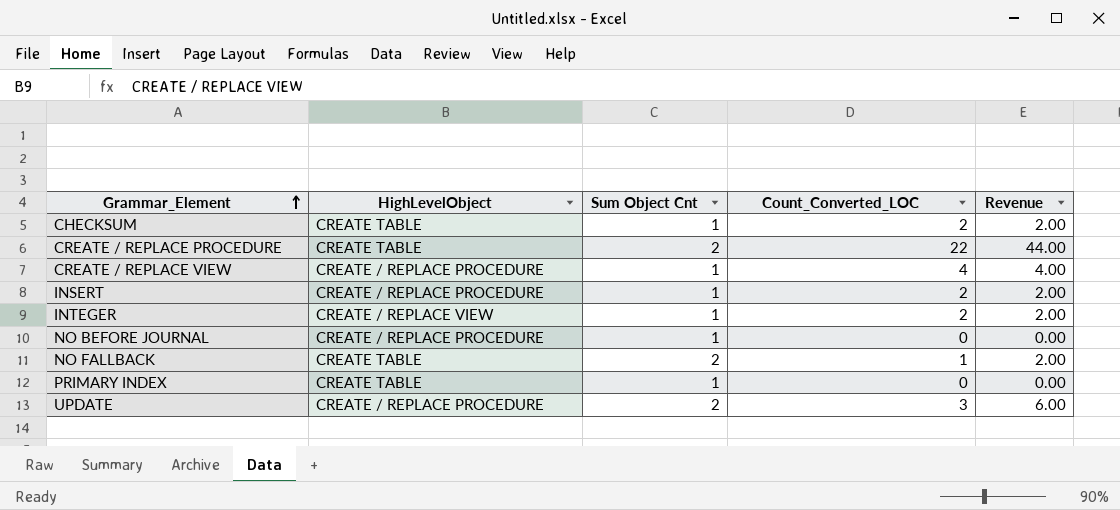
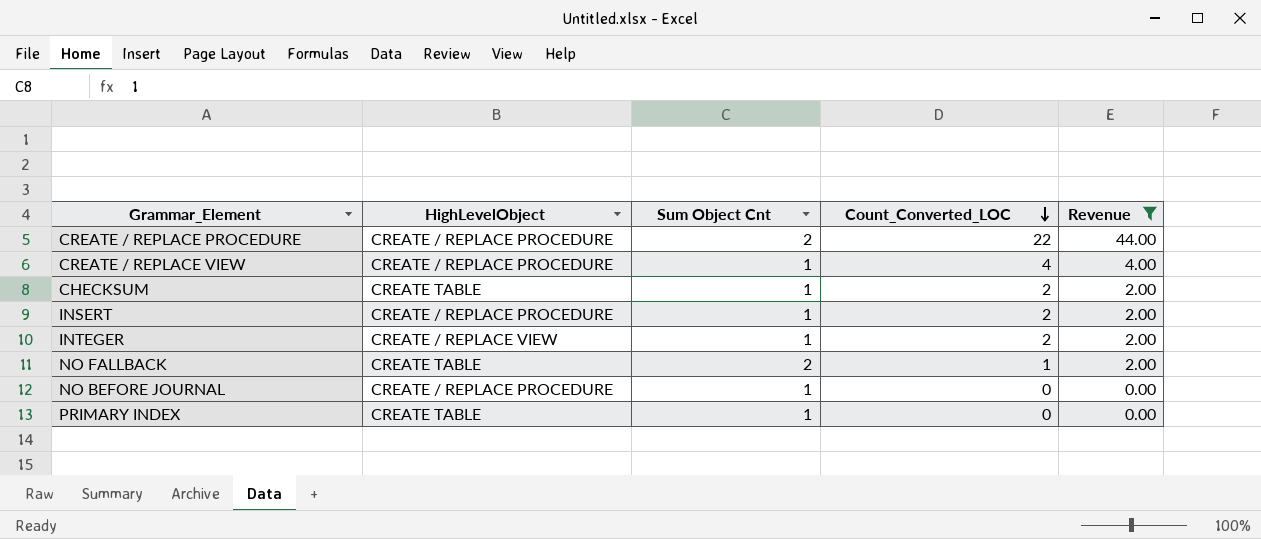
filter: none -> Revenue != 6.00
row order: Grammar_Element ascending -> Count_Converted_LOC descending
CREATE / REPLACE PROCEDURE | HighLevelObject: CREATE TABLE -> CREATE / REPLACE PROCEDURE

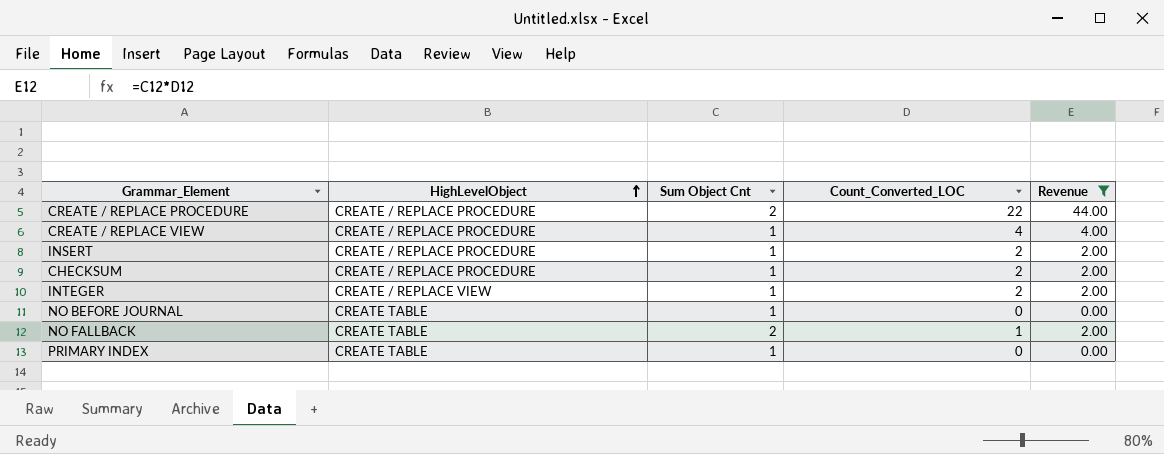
row order: Count_Converted_LOC descending -> HighLevelObject ascending
CHECKSUM | HighLevelObject: CREATE TABLE -> CREATE / REPLACE PROCEDURE
NO BEFORE JOURNAL | HighLevelObject: CREATE / REPLACE PROCEDURE -> CREATE TABLE

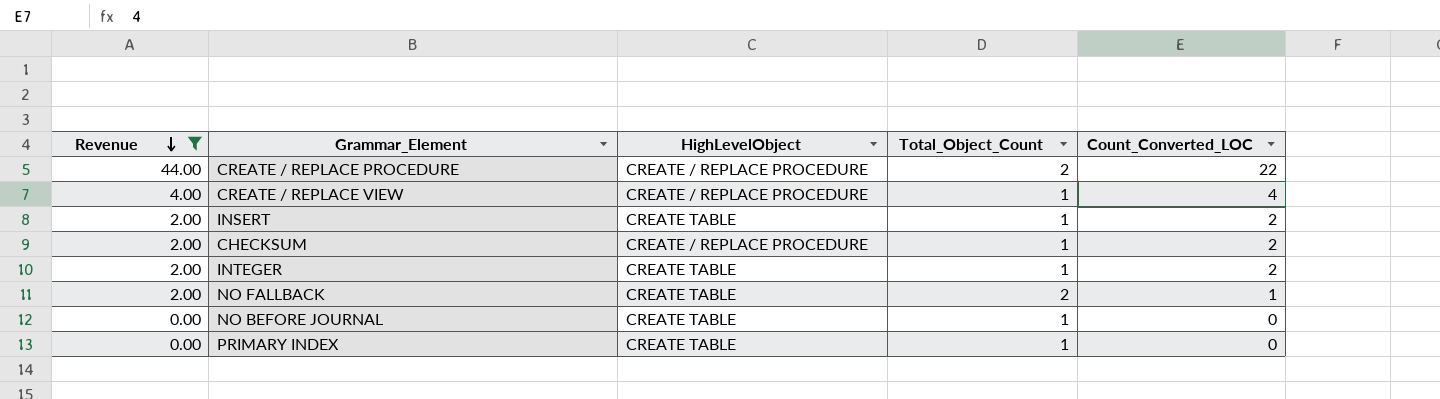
row order: HighLevelObject ascending -> Revenue descending
column Revenue | position: 5 -> 1
column name: Sum Object Cnt -> Total_Object_Count
INSERT | HighLevelObject: CREATE / REPLACE PROCEDURE -> CREATE TABLE
INTEGER | HighLevelObject: CREATE / REPLACE VIEW -> CREATE TABLE

